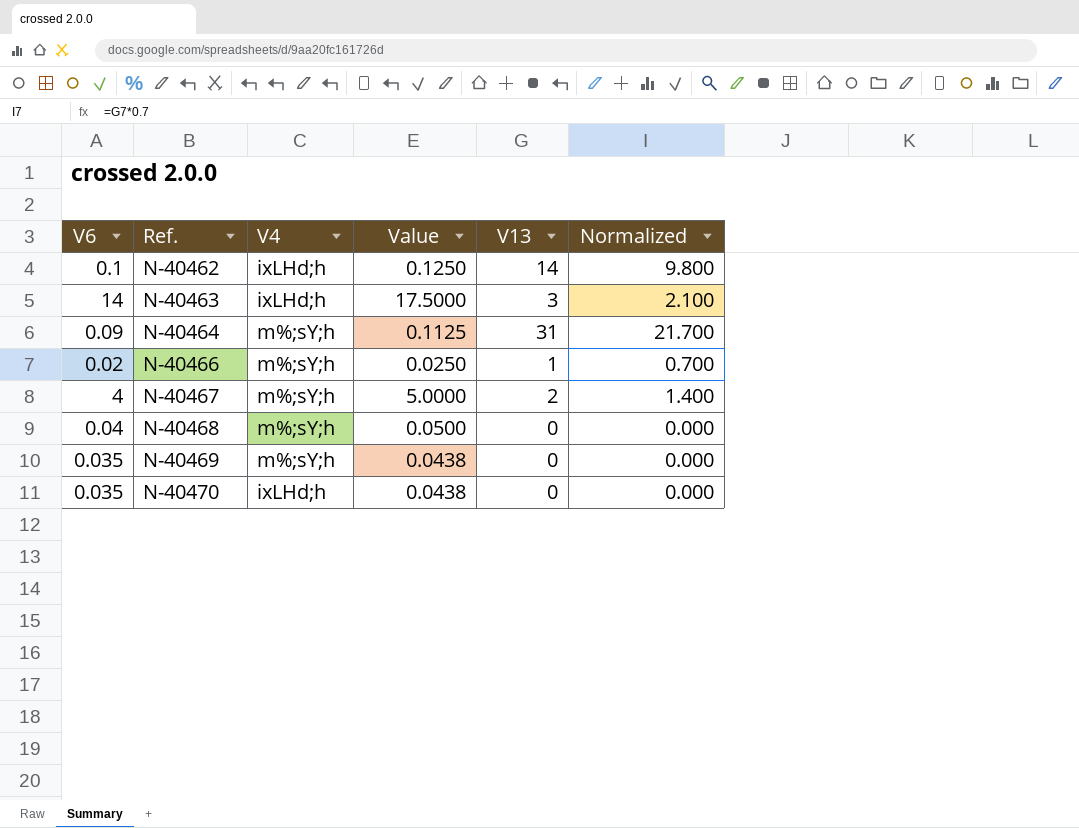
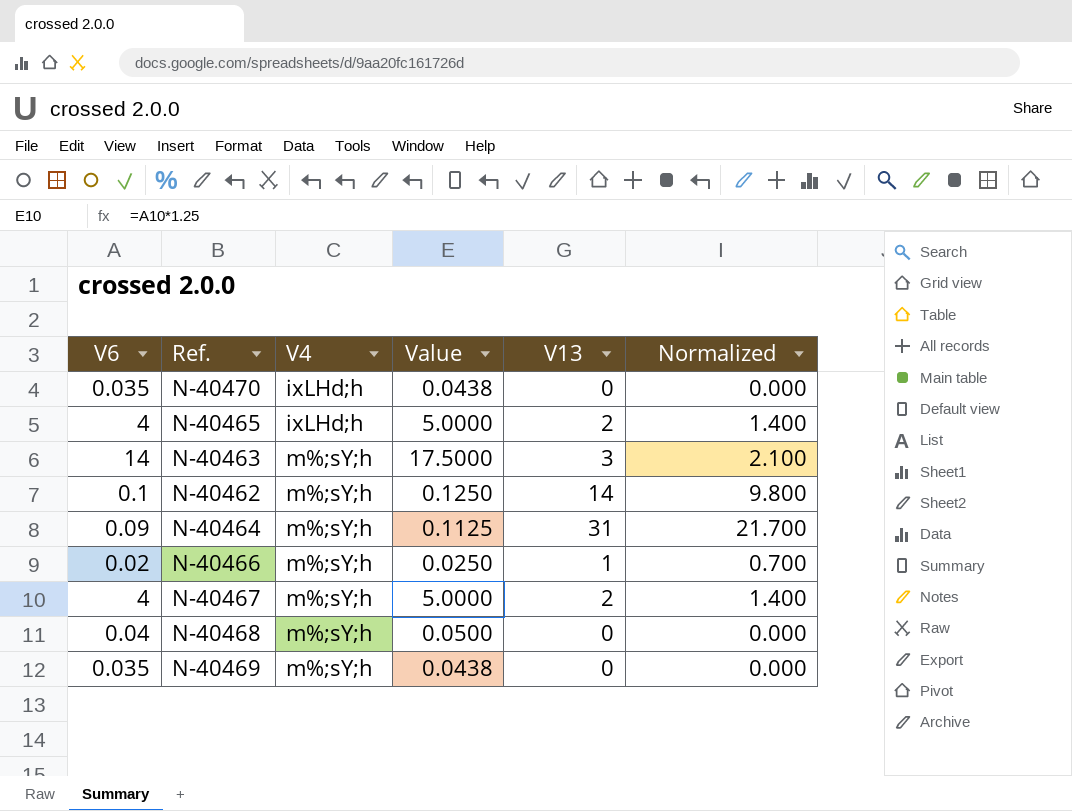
row order: Ref. ascending -> V4 ascending
row N-40465: none -> 4 | ixLHd;h | 5.0000 | 2 | 1.400
N-40463 | V4: ixLHd;h -> m%;sY;h
N-40462 | V4: ixLHd;h -> m%;sY;h

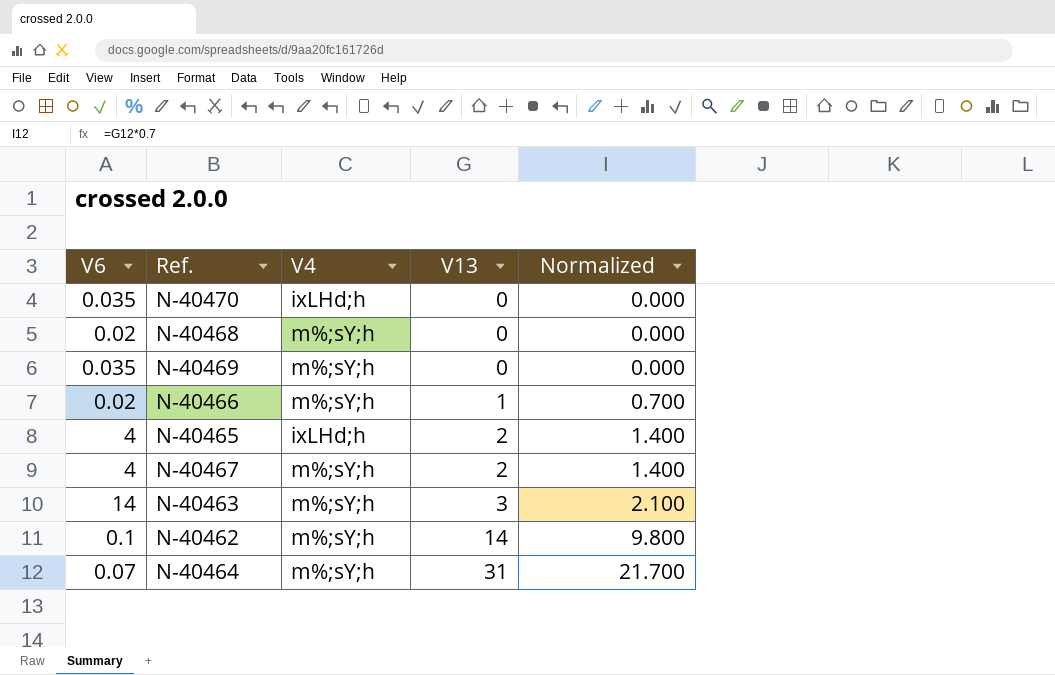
row order: V4 ascending -> V13 ascending
column Value | formula: [V6] * 1.25 -> none
N-40468 | V6: 0.04 -> 0.02
N-40464 | V6: 0.09 -> 0.07

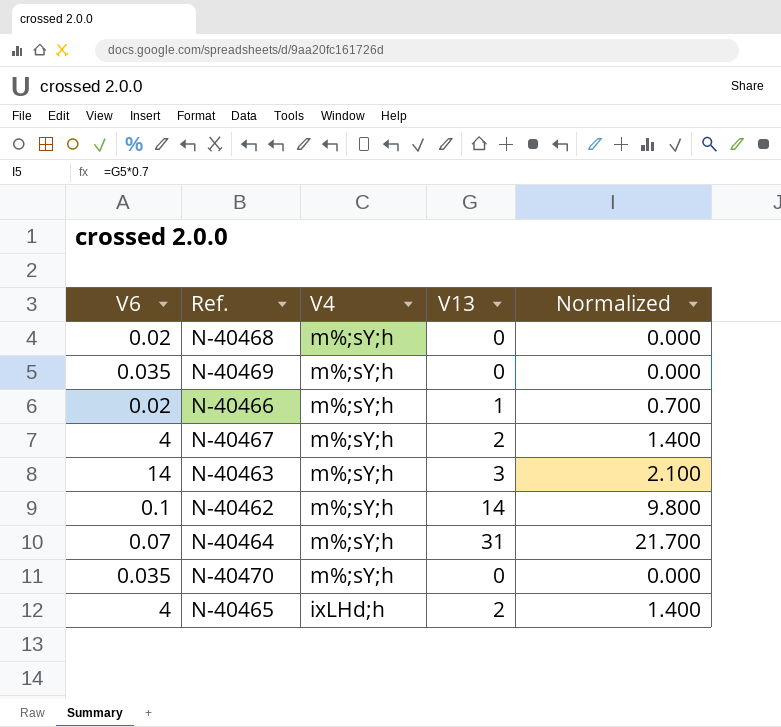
row order: V13 ascending -> V4 descending
N-40470 | V4: ixLHd;h -> m%;sY;h

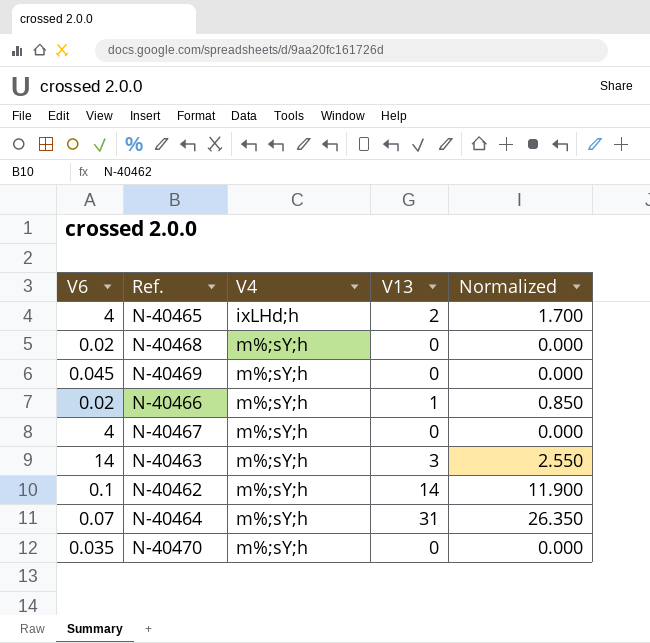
row order: V4 descending -> V4 ascending
column Normalized | formula: [V13] * 0.7 -> [V13] * 0.85
N-40469 | V6: 0.035 -> 0.045
N-40467 | V13: 2 -> 0

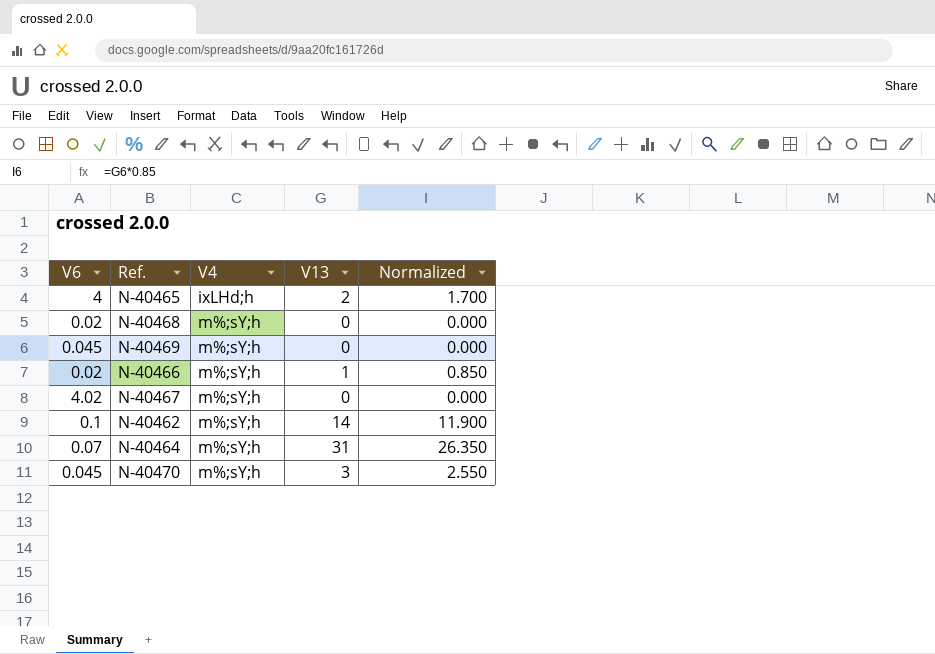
row N-40463: 14 | m%;sY;h | 3 | 2.550 -> none
N-40467 | V6: 4 -> 4.02
N-40470 | V6: 0.035 -> 0.045
N-40470 | V13: 0 -> 3
N-40470 | Normalized: 0.000 -> 2.550

